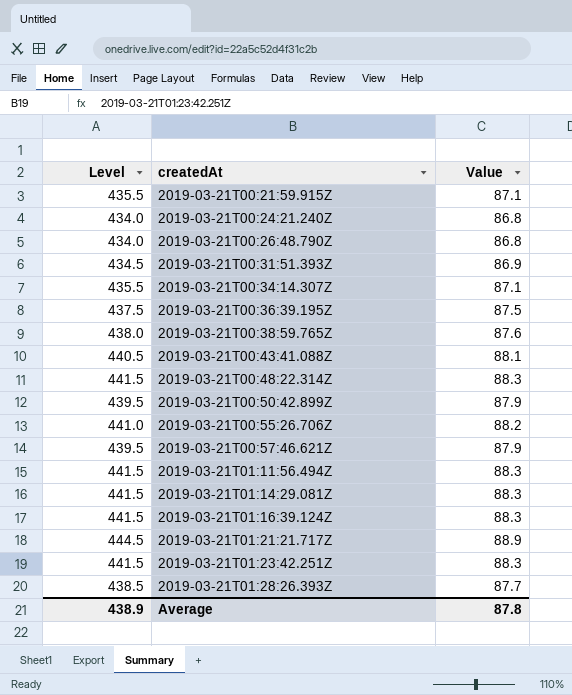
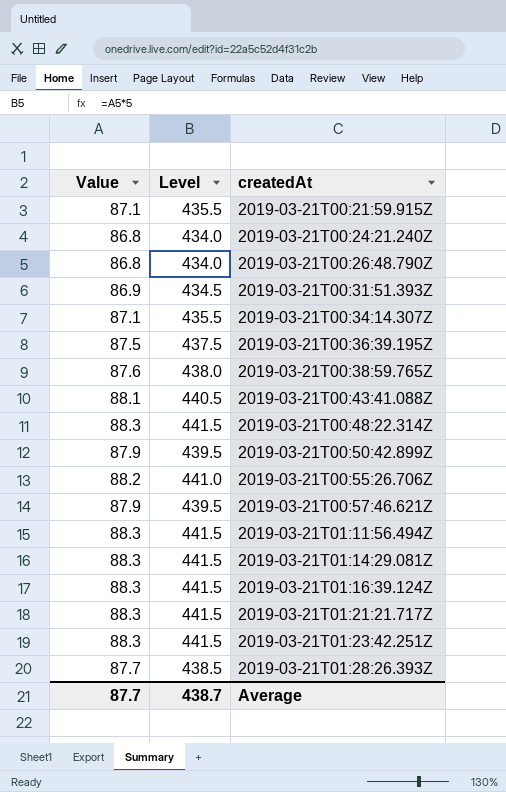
column Value | position: 3 -> 1
2019-03-21T01:21:21.717Z | Value: 88.9 -> 88.3
2019-03-21T01:21:21.717Z | Level: 444.5 -> 441.5
Average | Value: 87.8 -> 87.7
Average | Level: 438.9 -> 438.7

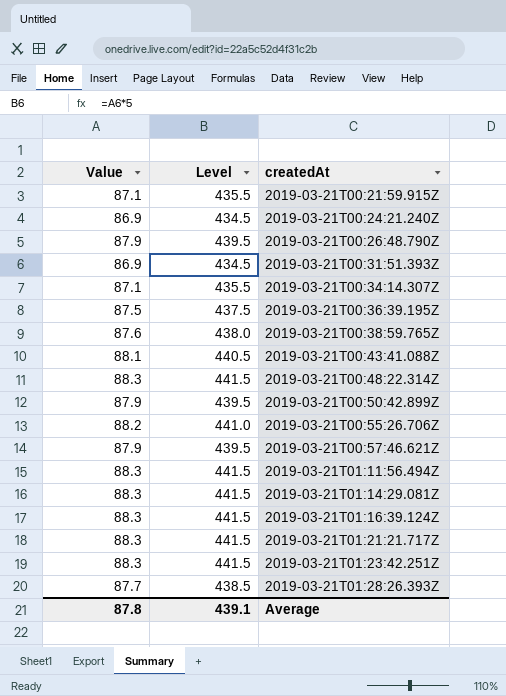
2019-03-21T00:24:21.240Z | Value: 86.8 -> 86.9
2019-03-21T00:24:21.240Z | Level: 434.0 -> 434.5
2019-03-21T00:26:48.790Z | Value: 86.8 -> 87.9
2019-03-21T00:26:48.790Z | Level: 434.0 -> 439.5
Average | Value: 87.7 -> 87.8
Average | Level: 438.7 -> 439.1

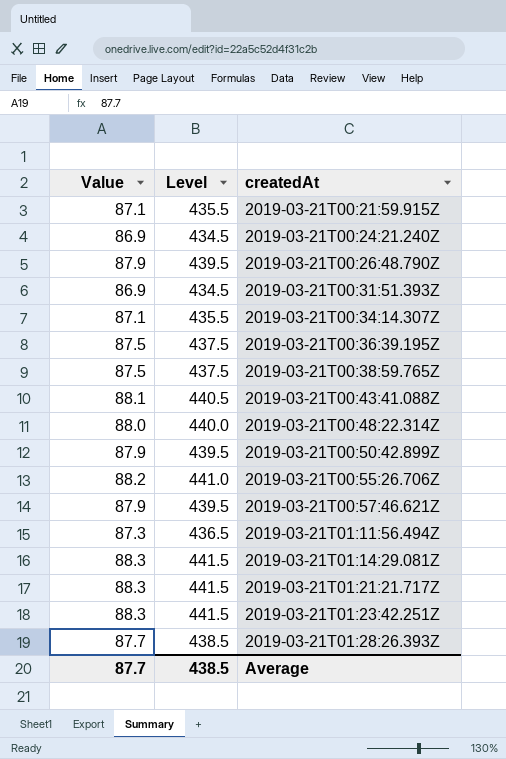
row 2019-03-21T01:16:39.124Z: 88.3 | 441.5 -> none
2019-03-21T00:38:59.765Z | Value: 87.6 -> 87.5
2019-03-21T00:38:59.765Z | Level: 438.0 -> 437.5
2019-03-21T00:48:22.314Z | Value: 88.3 -> 88.0
2019-03-21T00:48:22.314Z | Level: 441.5 -> 440.0
2019-03-21T01:11:56.494Z | Value: 88.3 -> 87.3
2019-03-21T01:11:56.494Z | Level: 441.5 -> 436.5
Average | Value: 87.8 -> 87.7
Average | Level: 439.1 -> 438.5

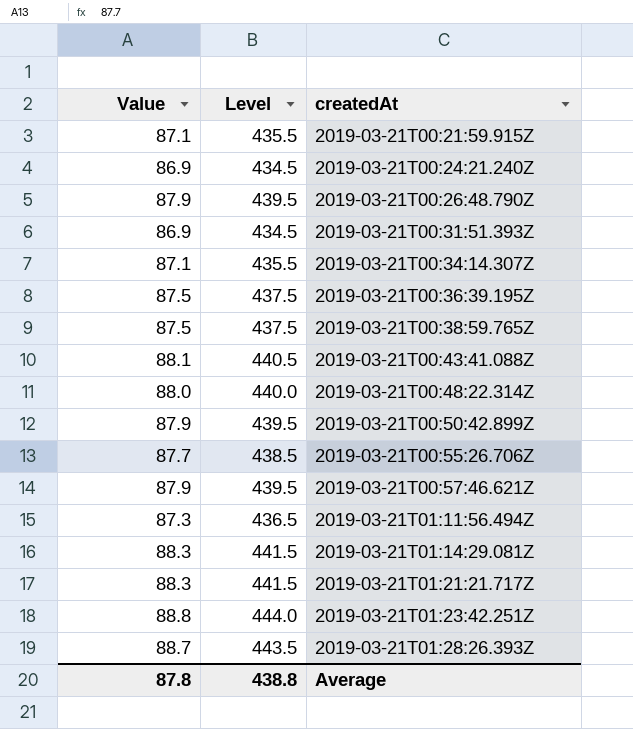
2019-03-21T00:55:26.706Z | Value: 88.2 -> 87.7
2019-03-21T00:55:26.706Z | Level: 441.0 -> 438.5
2019-03-21T01:23:42.251Z | Value: 88.3 -> 88.8
2019-03-21T01:23:42.251Z | Level: 441.5 -> 444.0
2019-03-21T01:28:26.393Z | Value: 87.7 -> 88.7
2019-03-21T01:28:26.393Z | Level: 438.5 -> 443.5
Average | Value: 87.7 -> 87.8
Average | Level: 438.5 -> 438.8

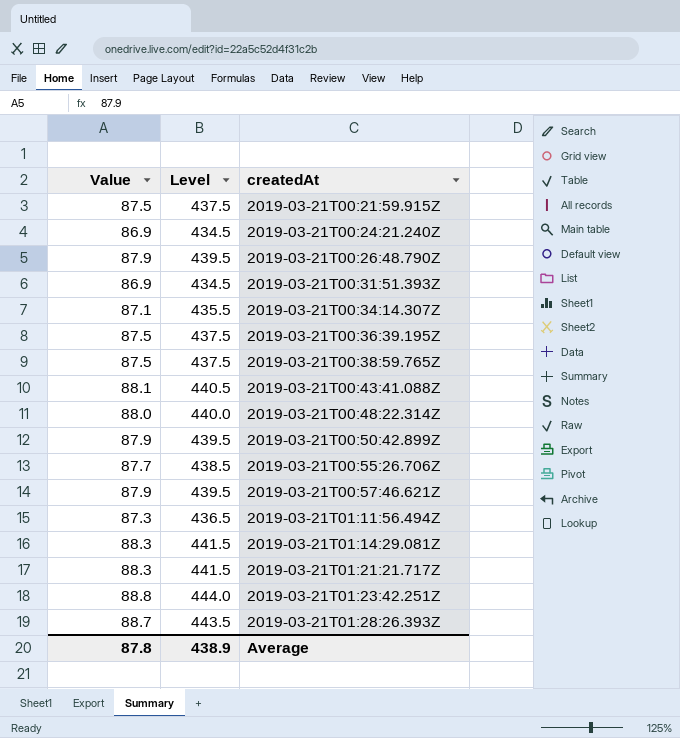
2019-03-21T00:21:59.915Z | Value: 87.1 -> 87.5
2019-03-21T00:21:59.915Z | Level: 435.5 -> 437.5
Average | Level: 438.8 -> 438.9

